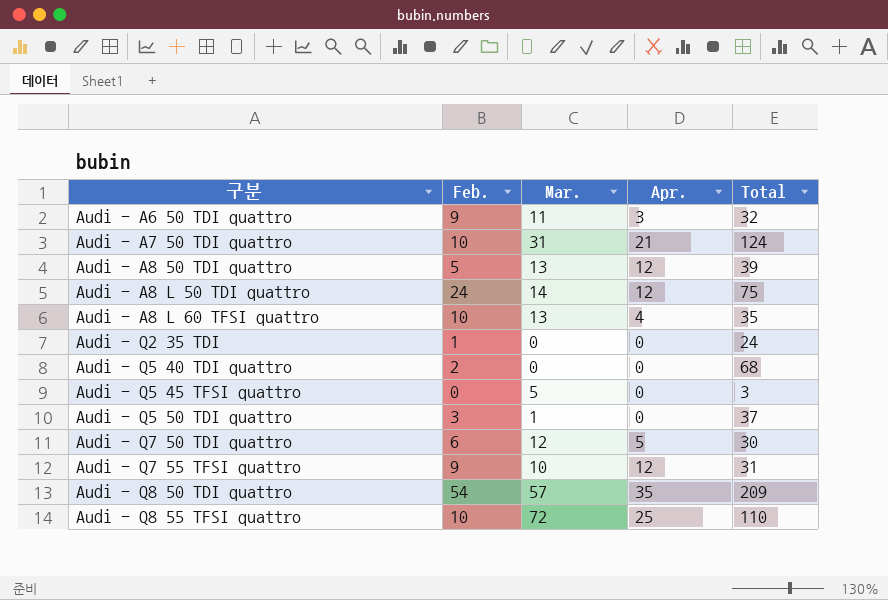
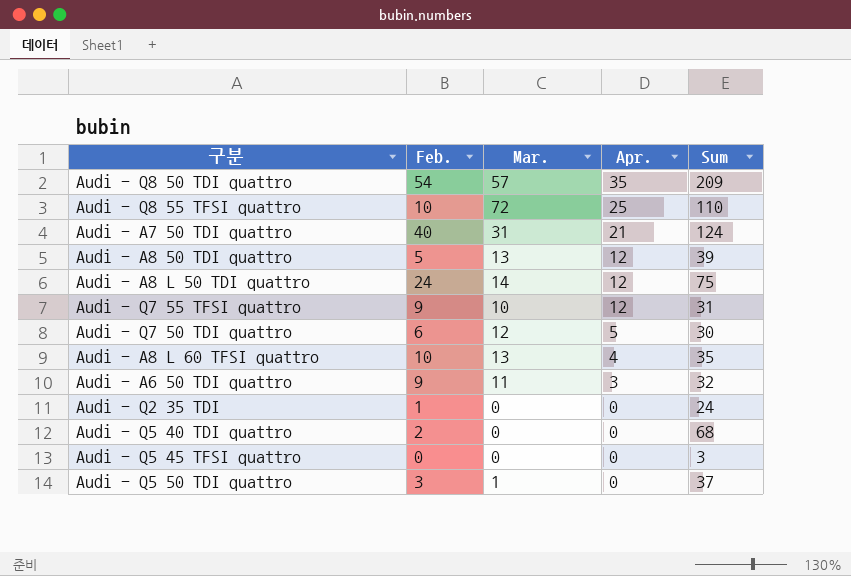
row order: 구분 ascending -> Apr. descending
column name: Total -> Sum
Audi - A7 50 TDI quattro | Feb.: 10 -> 40
Audi - Q5 45 TFSI quattro | Mar.: 5 -> 0

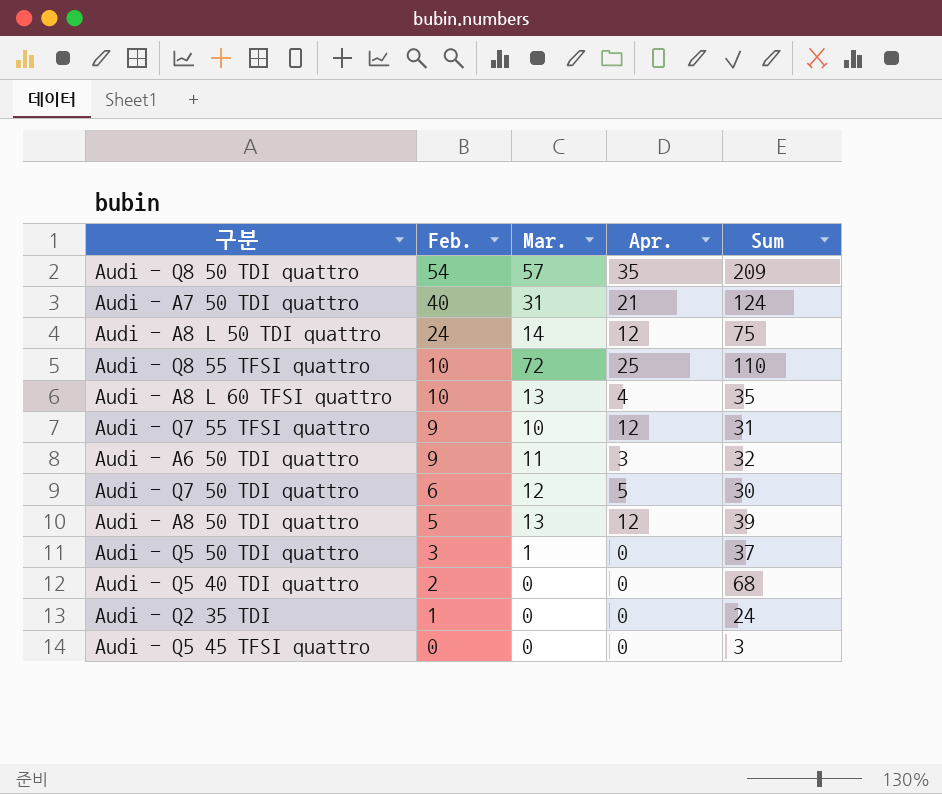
row order: Apr. descending -> Feb. descending

